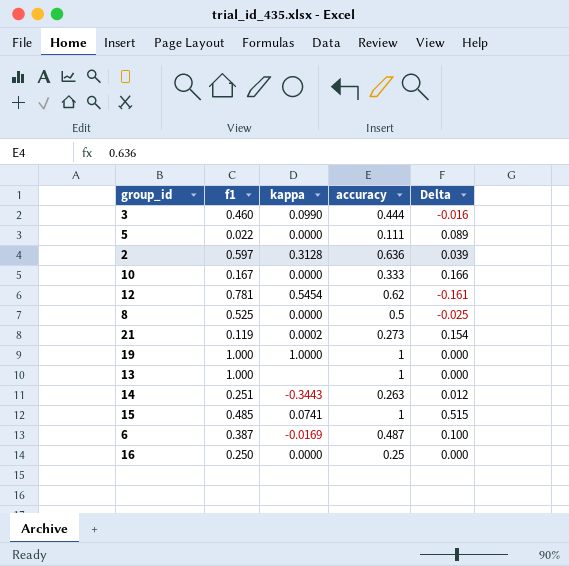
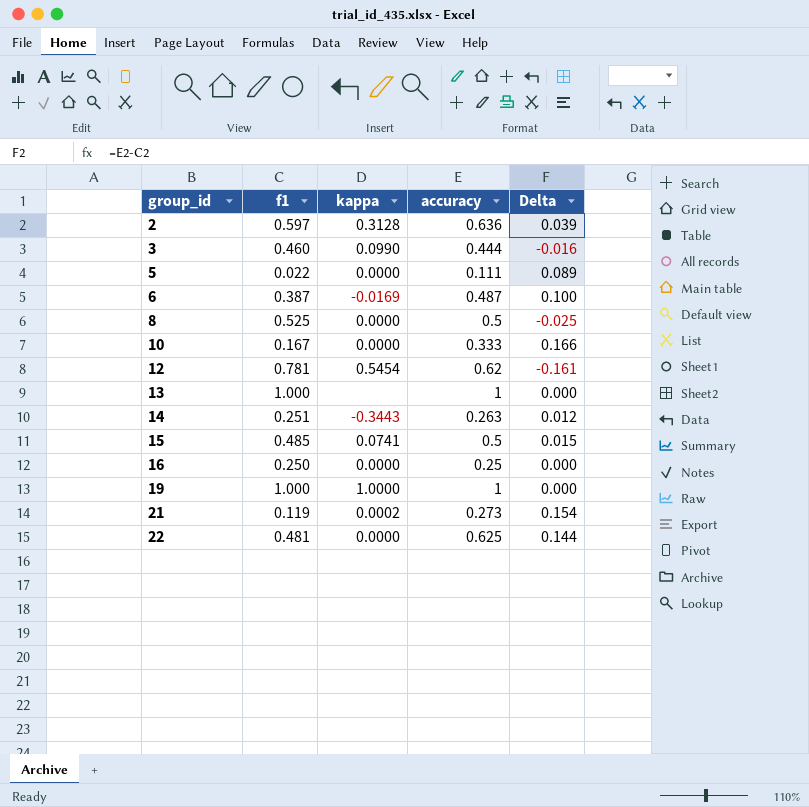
row order: none -> group_id ascending
15 | accuracy: 1 -> 0.5
15 | Delta: 0.515 -> 0.015
row 22: none -> 0.481 | 0.0000 | 0.625 | 0.144

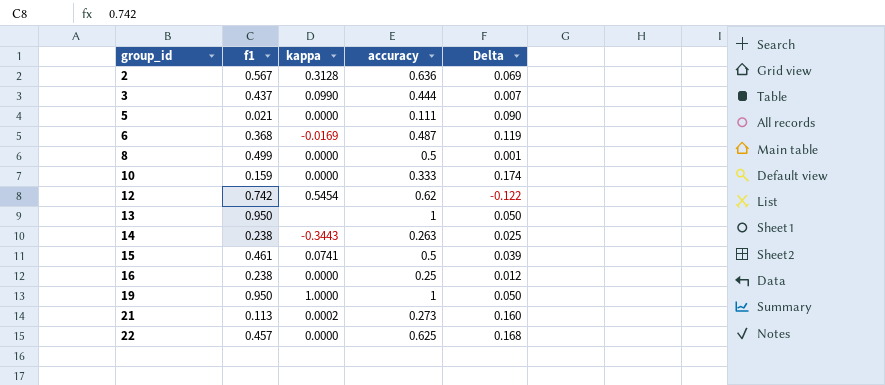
2 | f1: 0.597 -> 0.567
2 | Delta: 0.039 -> 0.069
3 | f1: 0.460 -> 0.437
3 | Delta: -0.016 -> 0.007
5 | f1: 0.022 -> 0.021
5 | Delta: 0.089 -> 0.090
6 | f1: 0.387 -> 0.368
6 | Delta: 0.100 -> 0.119
8 | f1: 0.525 -> 0.499
8 | Delta: -0.025 -> 0.001
10 | f1: 0.167 -> 0.159
10 | Delta: 0.166 -> 0.174
12 | f1: 0.781 -> 0.742
12 | Delta: -0.161 -> -0.122
13 | f1: 1.000 -> 0.950
13 | Delta: 0.000 -> 0.050
14 | f1: 0.251 -> 0.238
14 | Delta: 0.012 -> 0.025
15 | f1: 0.485 -> 0.461
15 | Delta: 0.015 -> 0.039
16 | f1: 0.250 -> 0.238
16 | Delta: 0.000 -> 0.012
19 | f1: 1.000 -> 0.950
19 | Delta: 0.000 -> 0.050
21 | f1: 0.119 -> 0.113
21 | Delta: 0.154 -> 0.160
22 | f1: 0.481 -> 0.457
22 | Delta: 0.144 -> 0.168

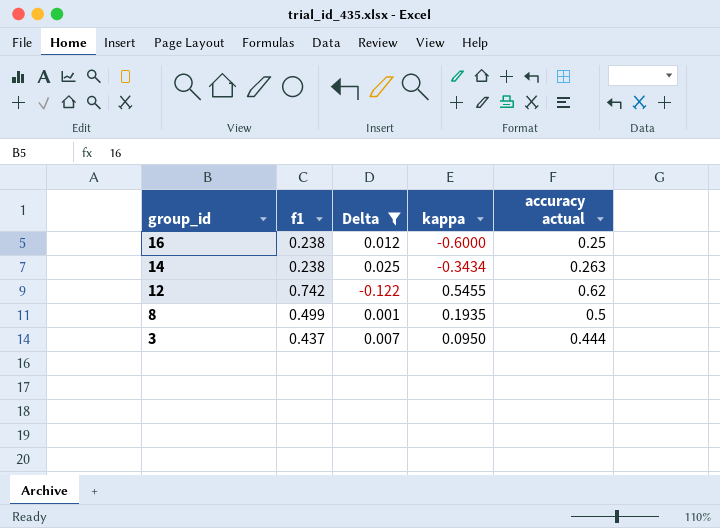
filter: none -> Delta <= 0.025
row order: group_id ascending -> group_id descending
column Delta | position: 5 -> 3
column name: accuracy -> accuracy actual
16 | kappa: 0.0000 -> -0.6000
14 | kappa: -0.3443 -> -0.3434
12 | kappa: 0.5454 -> 0.5455
8 | kappa: 0.0000 -> 0.1935
3 | kappa: 0.0990 -> 0.0950

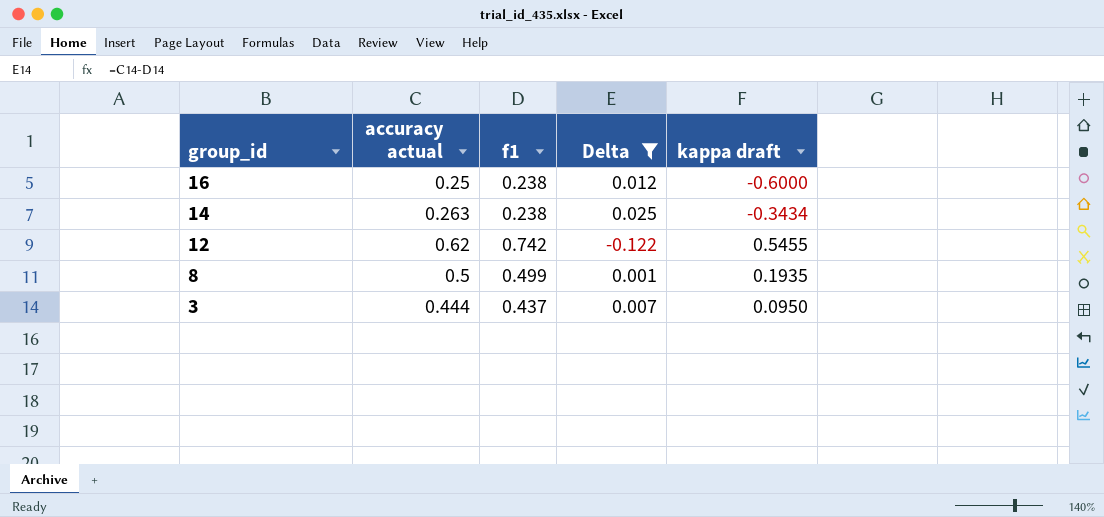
column accuracy actual | position: 5 -> 2
column name: kappa -> kappa draft

